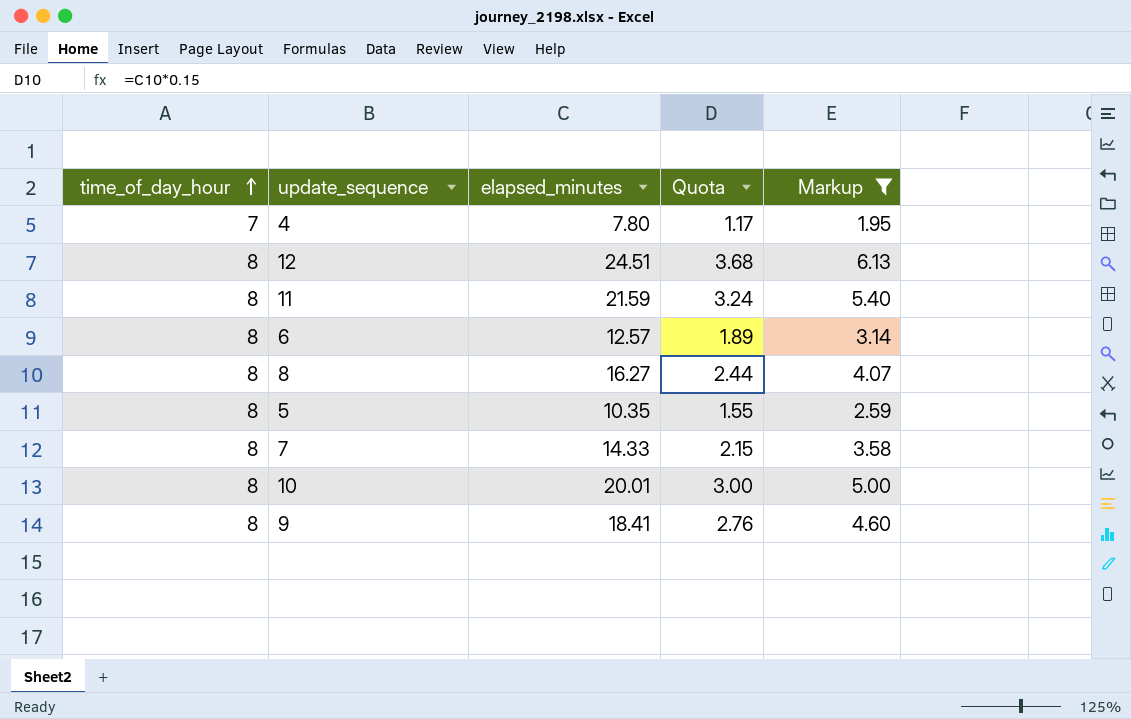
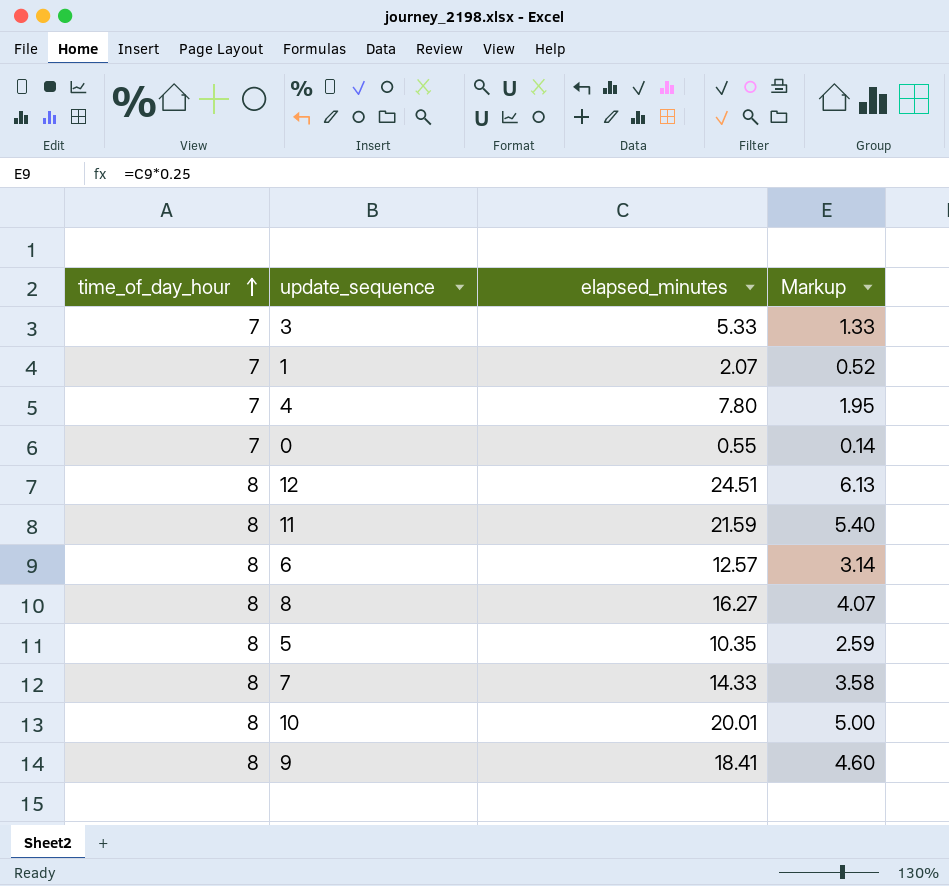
filter: Markup >= 1.95 -> none
column Quota | formula: [elapsed_minutes] * 0.15 -> none

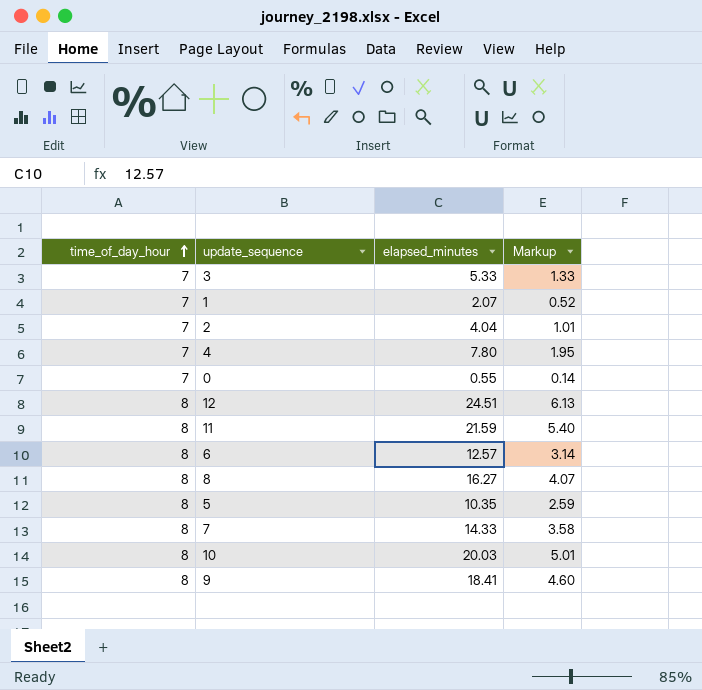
row 2: none -> 7 | 4.04 | 1.01
10 | elapsed_minutes: 20.01 -> 20.03
10 | Markup: 5.00 -> 5.01

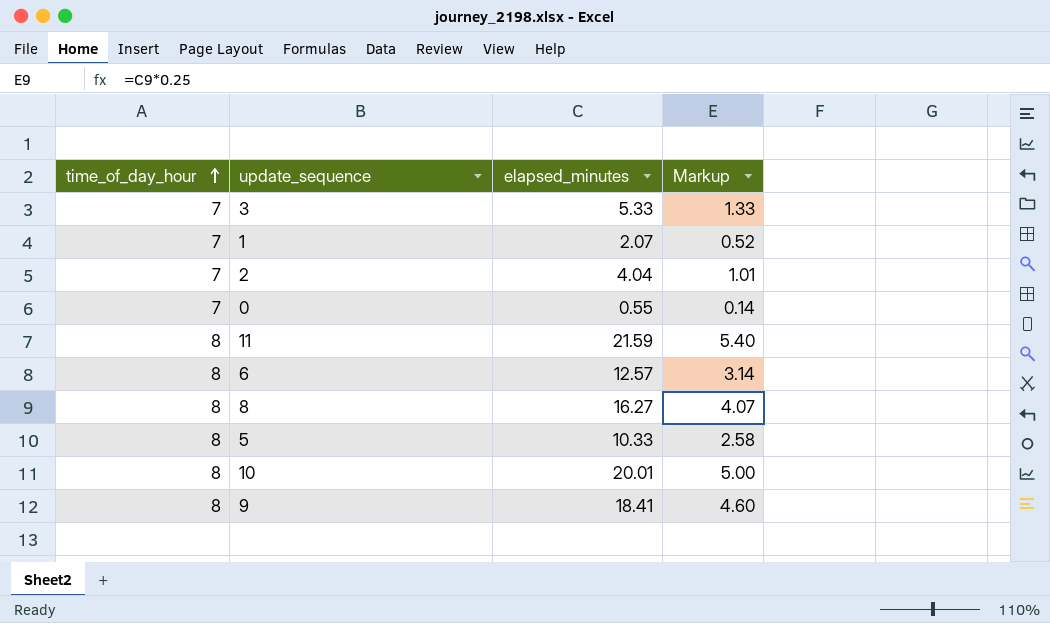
row 4: 7 | 7.80 | 1.95 -> none
row 12: 8 | 24.51 | 6.13 -> none
row 7: 8 | 14.33 | 3.58 -> none
5 | elapsed_minutes: 10.35 -> 10.33
5 | Markup: 2.59 -> 2.58
10 | elapsed_minutes: 20.03 -> 20.01
10 | Markup: 5.01 -> 5.00

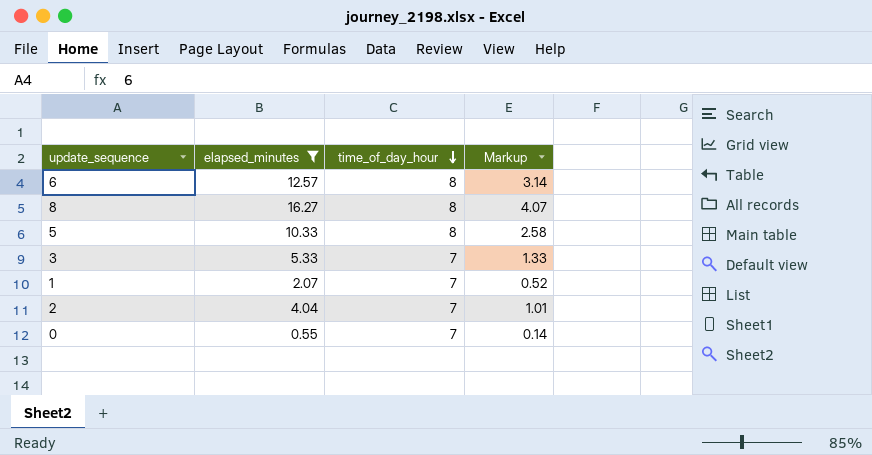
filter: none -> elapsed_minutes <= 16.27
row order: time_of_day_hour ascending -> time_of_day_hour descending
column time_of_day_hour | position: 1 -> 3

